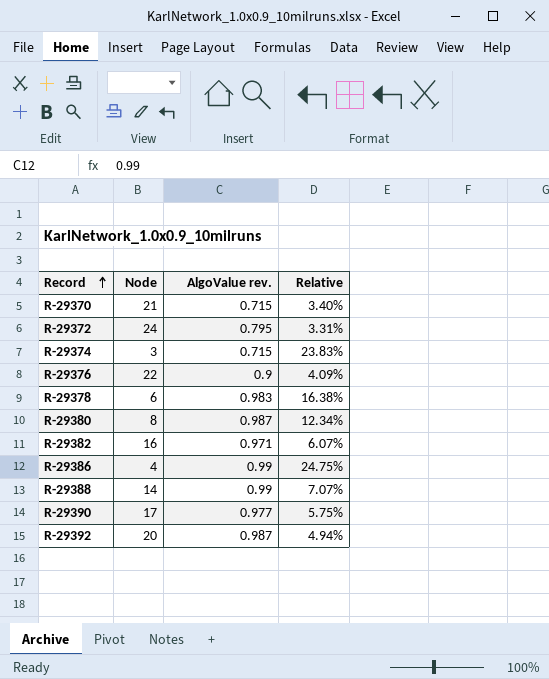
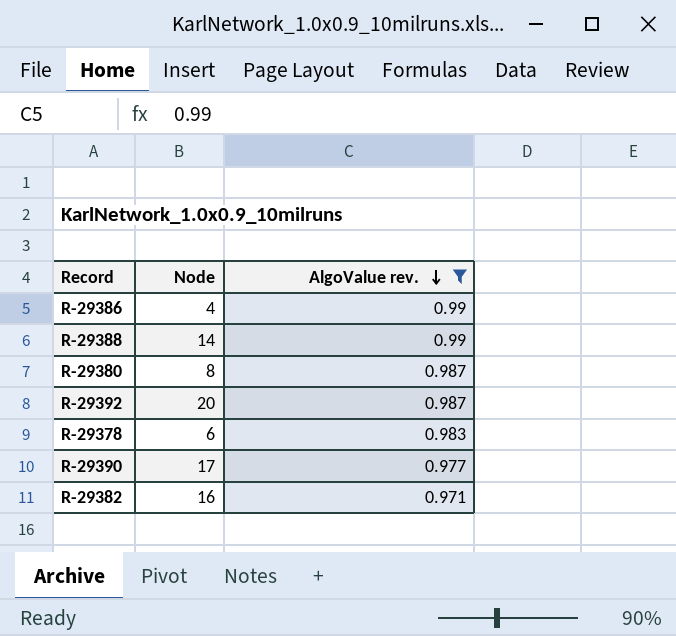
filter: none -> AlgoValue rev. >= 0.971
row order: Record ascending -> AlgoValue rev. descending
column Relative | formula: [AlgoValue rev.] / [Node] -> none

